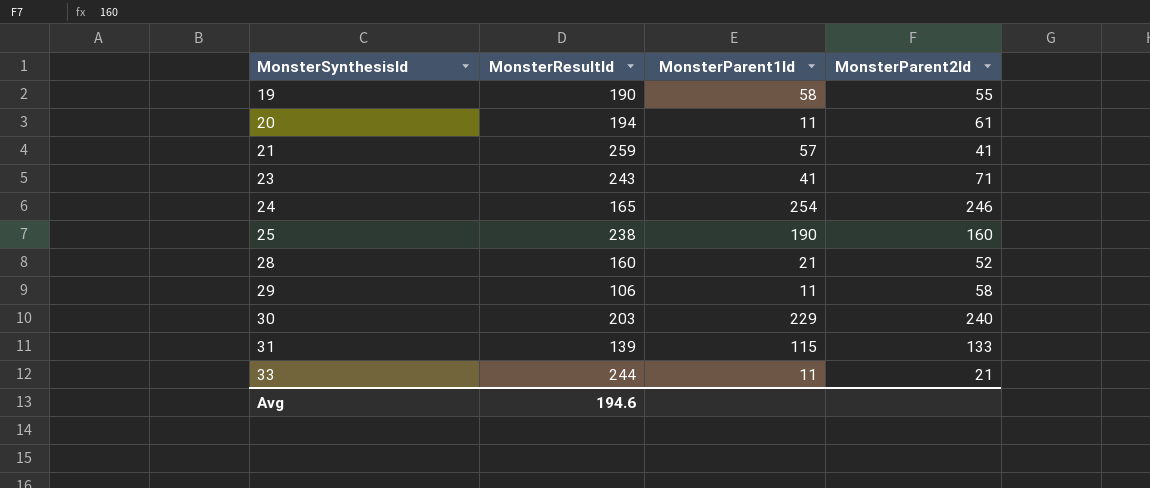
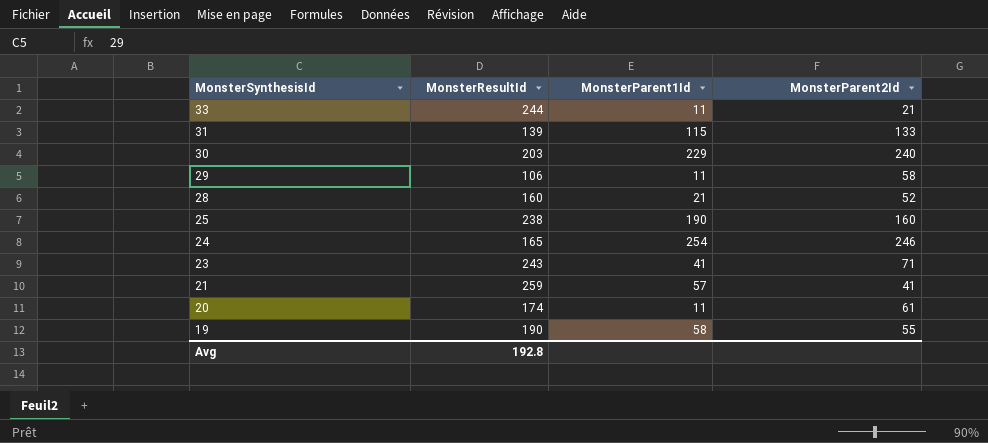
row order: MonsterSynthesisId ascending -> MonsterSynthesisId descending
20 | MonsterResultId: 194 -> 174
Avg | MonsterResultId: 194.6 -> 192.8

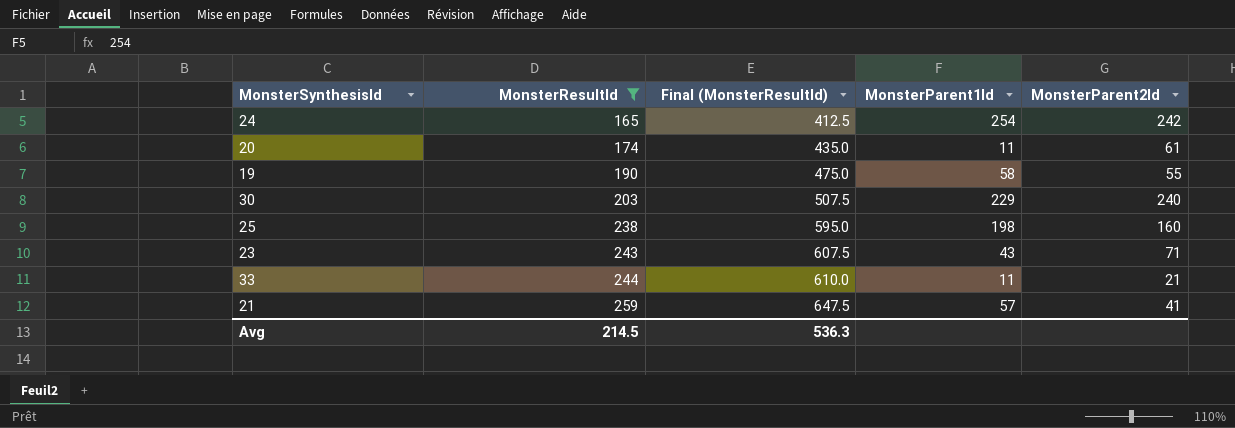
filter: none -> MonsterResultId >= 165
row order: MonsterSynthesisId descending -> MonsterResultId ascending
column Final (MonsterResultId) | formula: none -> [MonsterResultId] * 2.5
24 | MonsterParent2Id: 246 -> 242
25 | MonsterParent1Id: 190 -> 198
23 | MonsterParent1Id: 41 -> 43
Avg | MonsterResultId: 192.8 -> 214.5

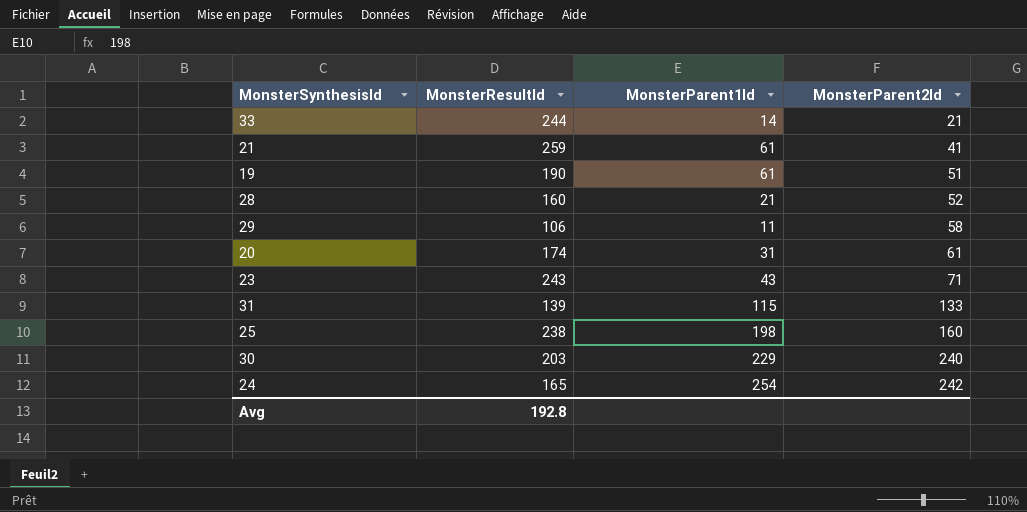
filter: MonsterResultId >= 165 -> none
row order: MonsterResultId ascending -> MonsterParent2Id ascending
column Final (MonsterResultId) | formula: [MonsterResultId] * 2.5 -> none
33 | MonsterParent1Id: 11 -> 14
21 | MonsterParent1Id: 57 -> 61
19 | MonsterParent1Id: 58 -> 61
19 | MonsterParent2Id: 55 -> 51
20 | MonsterParent1Id: 11 -> 31
Avg | MonsterResultId: 214.5 -> 192.8

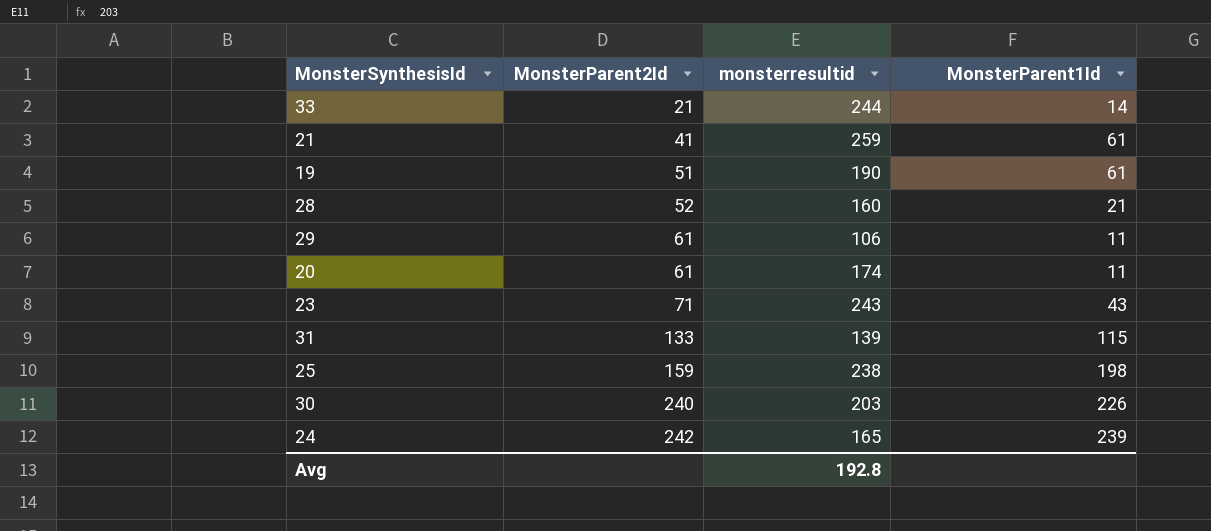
column MonsterParent2Id | position: 4 -> 2
column name: MonsterResultId -> monsterresultid
29 | MonsterParent2Id: 58 -> 61
20 | MonsterParent1Id: 31 -> 11
25 | MonsterParent2Id: 160 -> 159
30 | MonsterParent1Id: 229 -> 226
24 | MonsterParent1Id: 254 -> 239

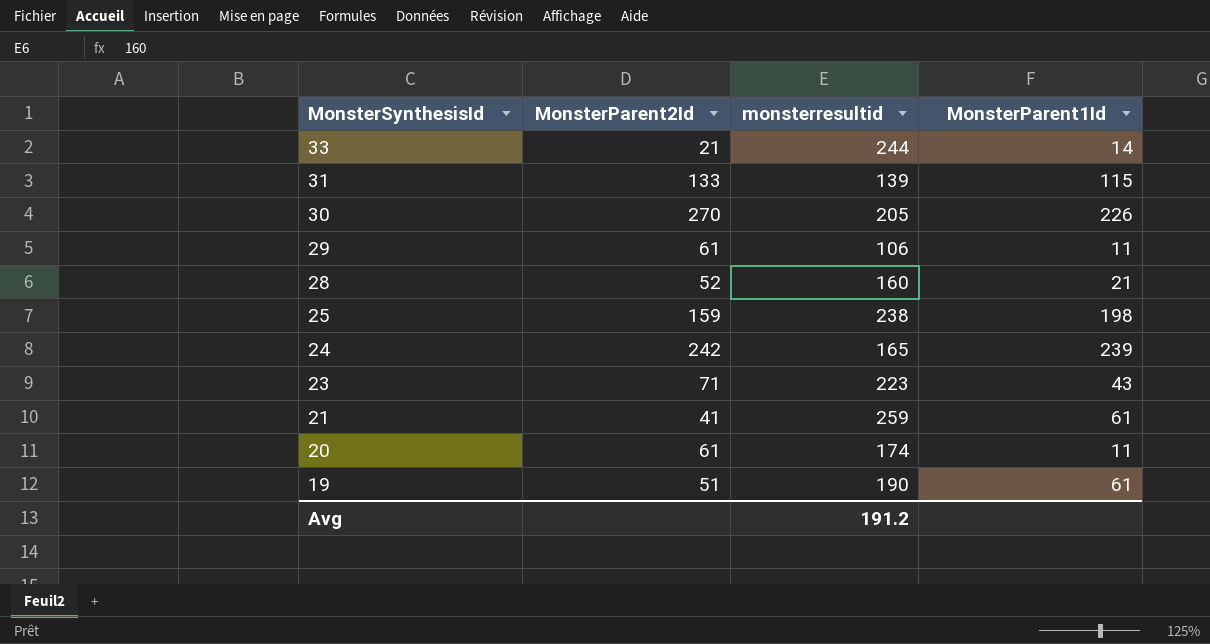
row order: MonsterParent2Id ascending -> MonsterSynthesisId descending
30 | MonsterParent2Id: 240 -> 270
30 | monsterresultid: 203 -> 205
23 | monsterresultid: 243 -> 223
Avg | monsterresultid: 192.8 -> 191.2

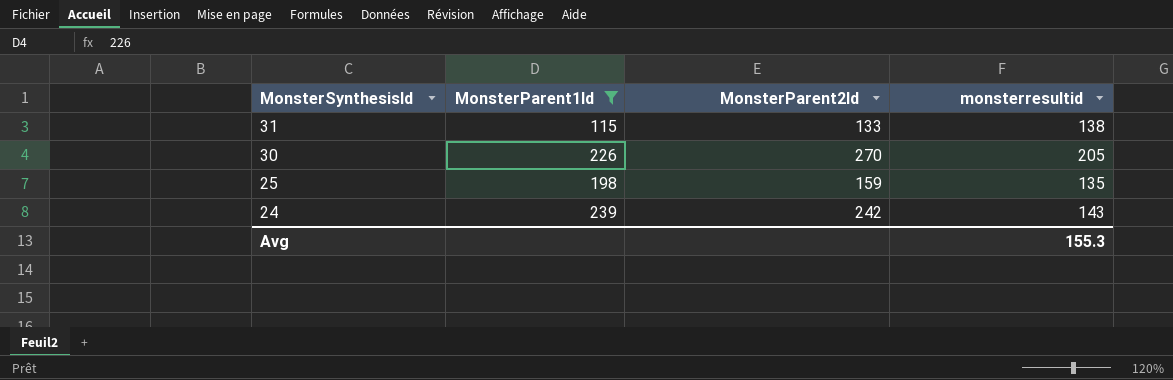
filter: none -> MonsterParent1Id >= 115
column MonsterParent1Id | position: 4 -> 2
31 | monsterresultid: 139 -> 138
25 | monsterresultid: 238 -> 135
24 | monsterresultid: 165 -> 143
Avg | monsterresultid: 191.2 -> 155.3

